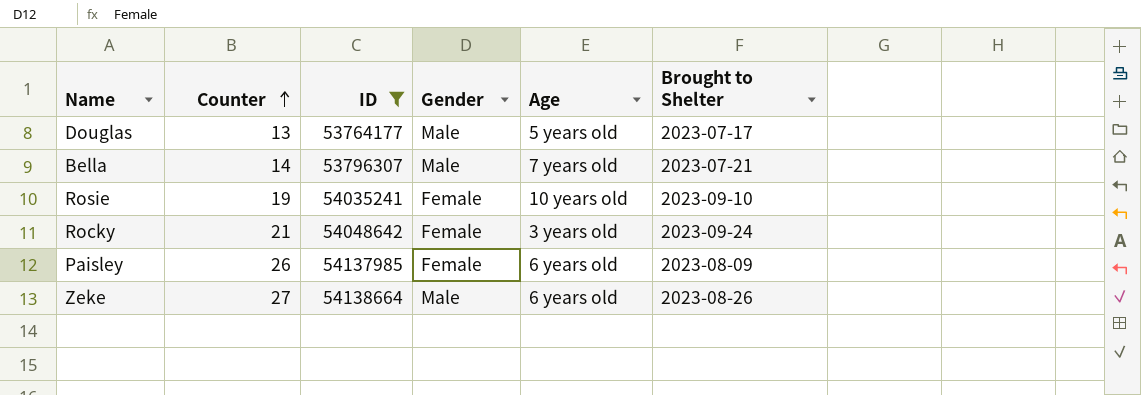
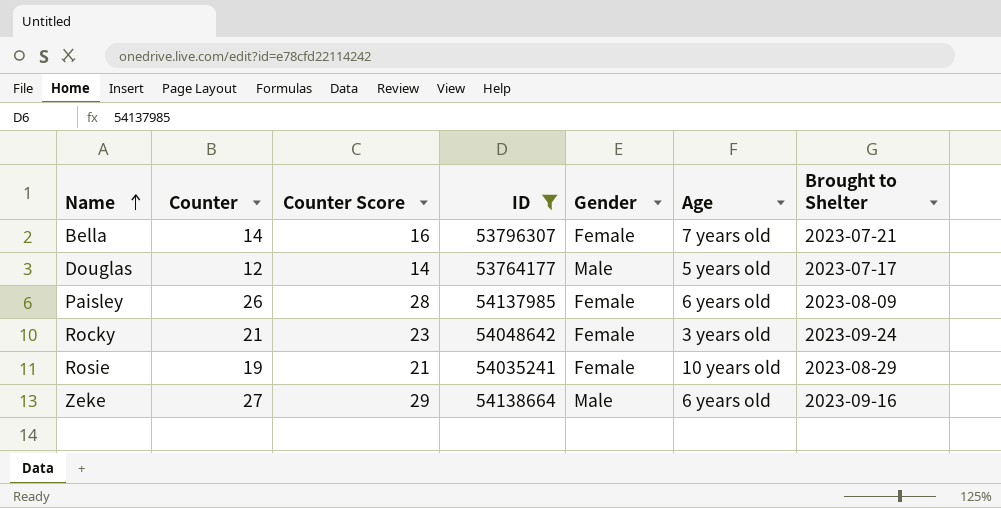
row order: Counter ascending -> Name ascending
column Counter Score | formula: none -> [Counter] + 2
Bella | Gender: Male -> Female
Douglas | Counter: 13 -> 12
Rosie | Brought to Shelter: 2023-09-10 -> 2023-08-29
Zeke | Brought to Shelter: 2023-08-26 -> 2023-09-16

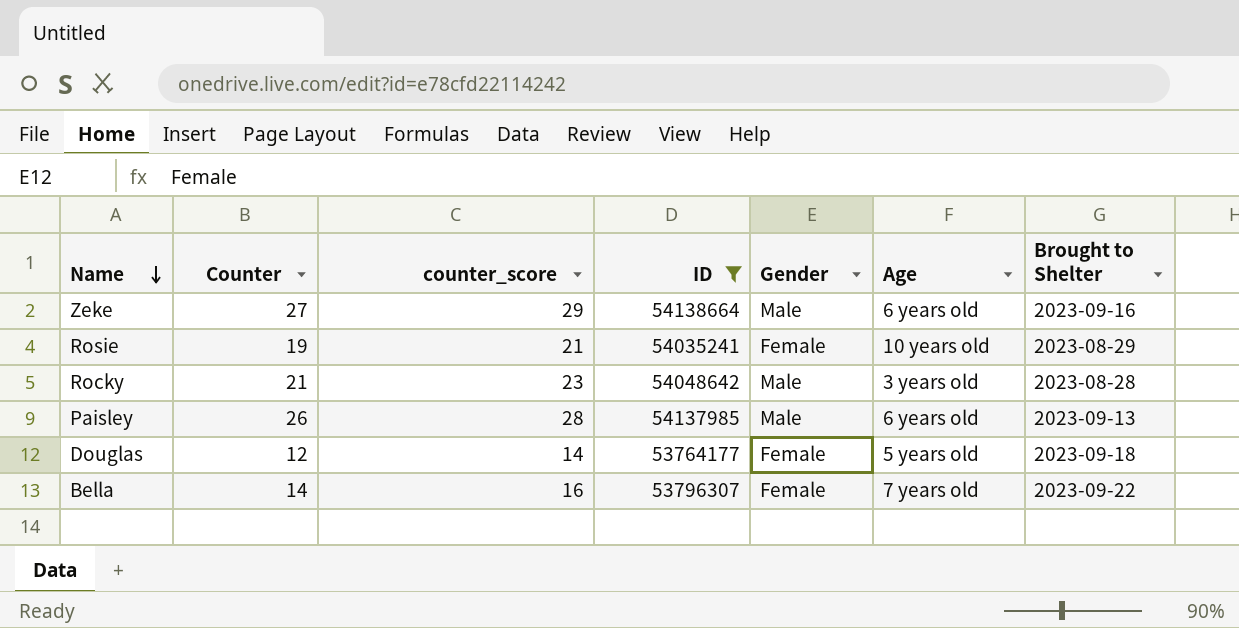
row order: Name ascending -> Name descending
column name: Counter Score -> counter_score
Rocky | Gender: Female -> Male
Rocky | Brought to Shelter: 2023-09-24 -> 2023-08-28
Paisley | Gender: Female -> Male
Paisley | Brought to Shelter: 2023-08-09 -> 2023-09-13
Douglas | Gender: Male -> Female
Douglas | Brought to Shelter: 2023-07-17 -> 2023-09-18
Bella | Brought to Shelter: 2023-07-21 -> 2023-09-22

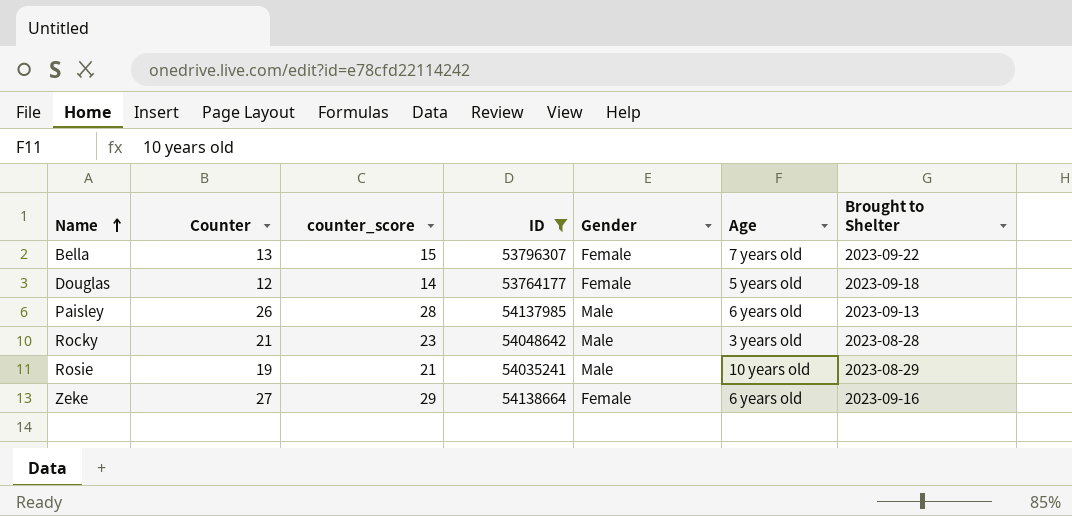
row order: Name descending -> Name ascending
Bella | Counter: 14 -> 13
Bella | counter_score: 16 -> 15
Rosie | Gender: Female -> Male
Zeke | Gender: Male -> Female

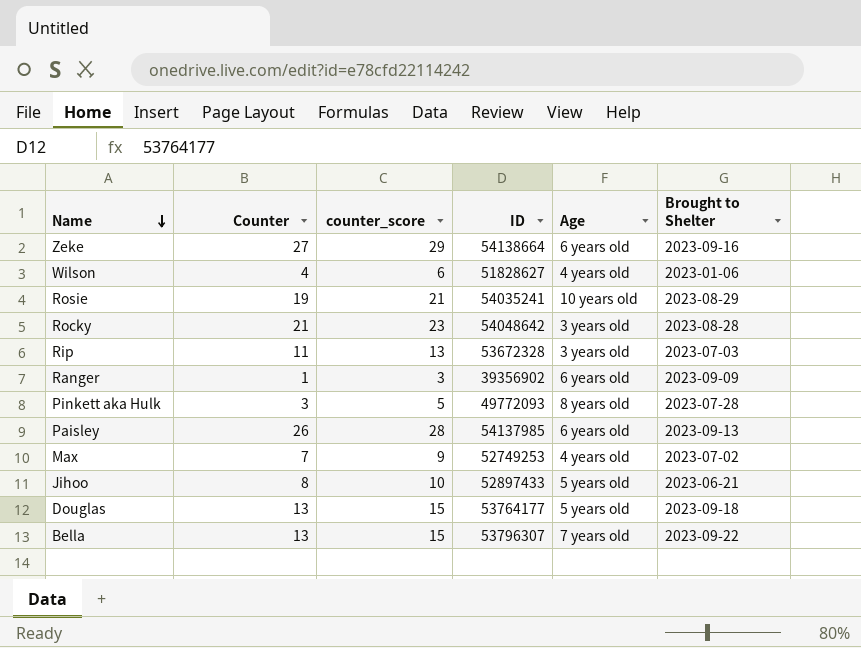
filter: ID >= 53764177 -> none
row order: Name ascending -> Name descending
column Gender | position: 5 -> none
Douglas | Counter: 12 -> 13
Douglas | counter_score: 14 -> 15

